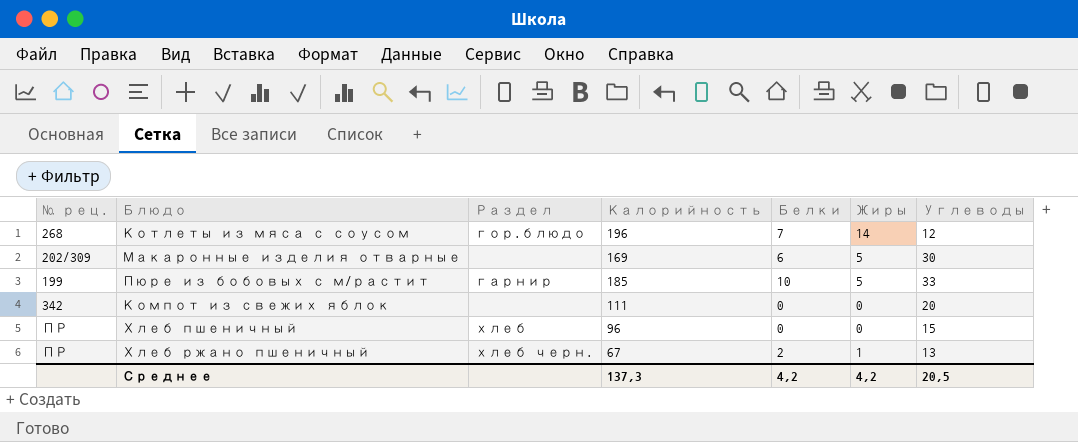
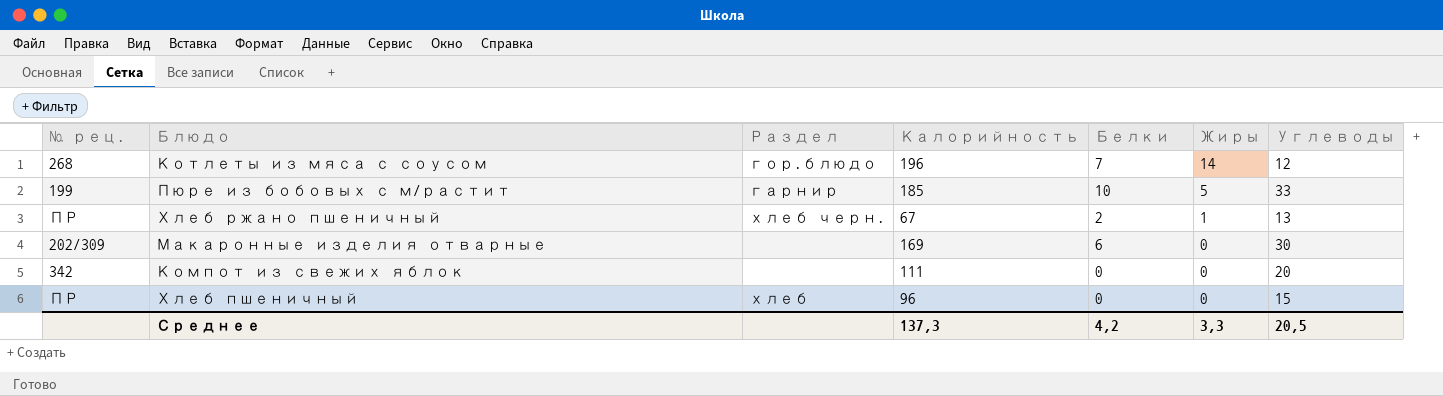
row order: none -> Жиры descending
Макаронные изделия отварные | Жиры: 5 -> 0
Среднее | Жиры: 4,2 -> 3,3

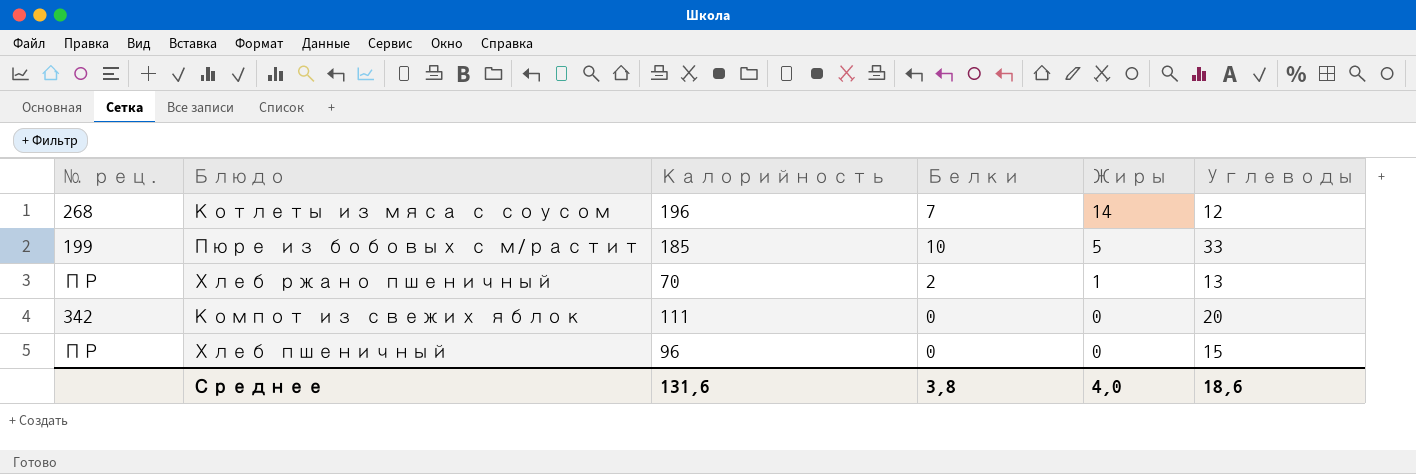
column Раздел | position: 3 -> none
row Макаронные изделия отварные: 202/309 | none | 169 | 6 | 0 | 30 -> none
Хлеб ржано пшеничный | Калорийность: 67 -> 70
Среднее | Калорийность: 137,3 -> 131,6
Среднее | Белки: 4,2 -> 3,8
Среднее | Жиры: 3,3 -> 4,0
Среднее | Углеводы: 20,5 -> 18,6

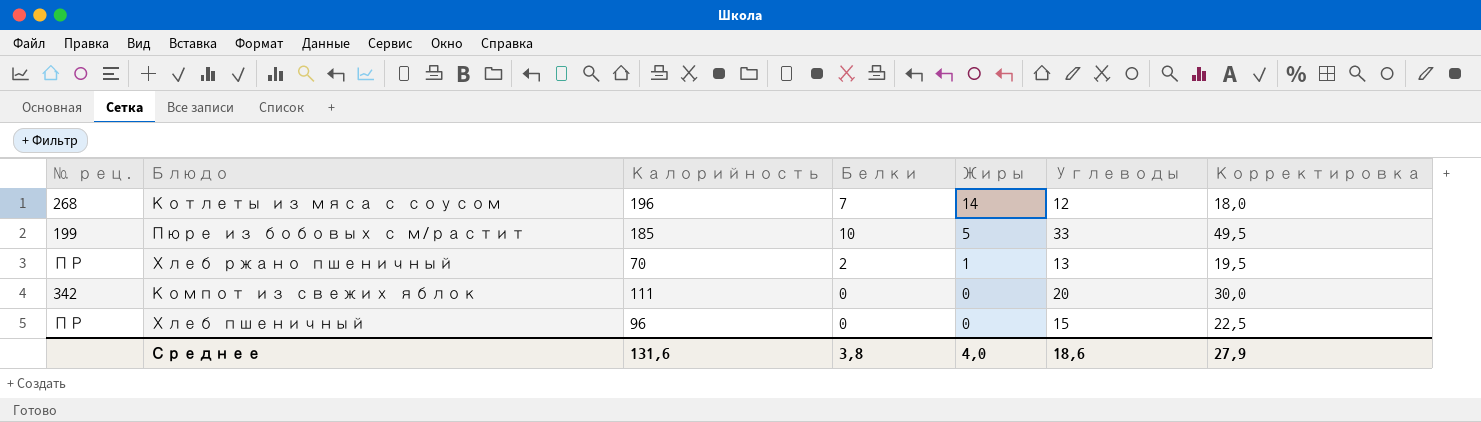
column Корректировка | formula: none -> [Углеводы] * 1,5

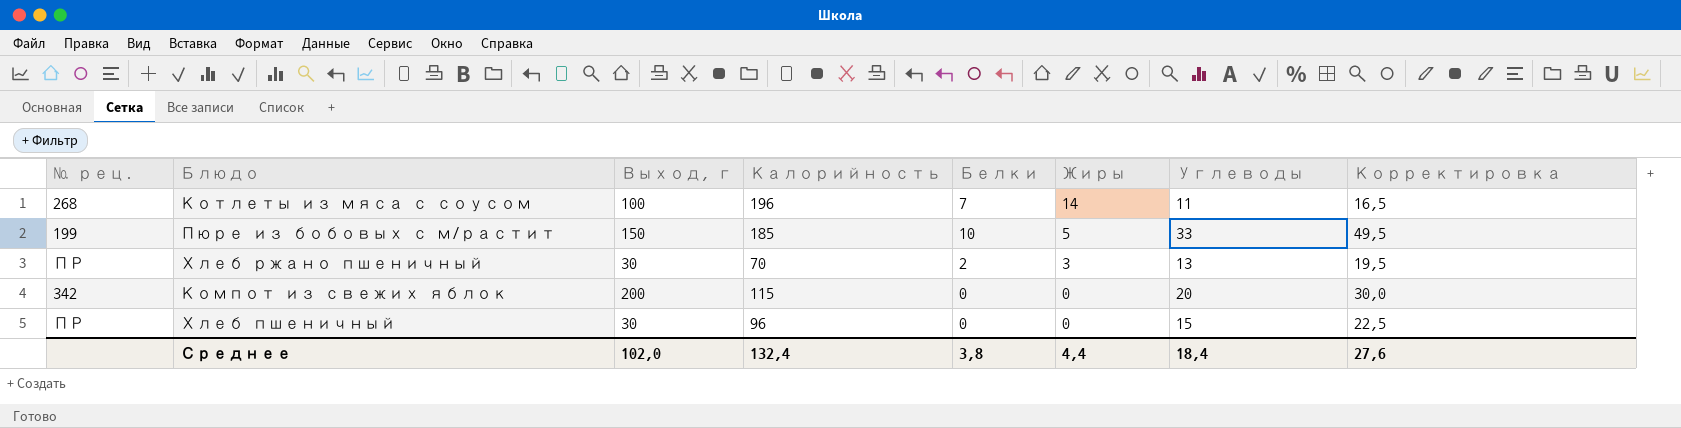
column Выход, г | position: none -> 3
Котлеты из мяса с соусом | Углеводы: 12 -> 11
Котлеты из мяса с соусом | Корректировка: 18,0 -> 16,5
Хлеб ржано пшеничный | Жиры: 1 -> 3
Компот из свежих яблок | Калорийность: 111 -> 115
Среднее | Калорийность: 131,6 -> 132,4
Среднее | Жиры: 4,0 -> 4,4
Среднее | Углеводы: 18,6 -> 18,4
Среднее | Корректировка: 27,9 -> 27,6

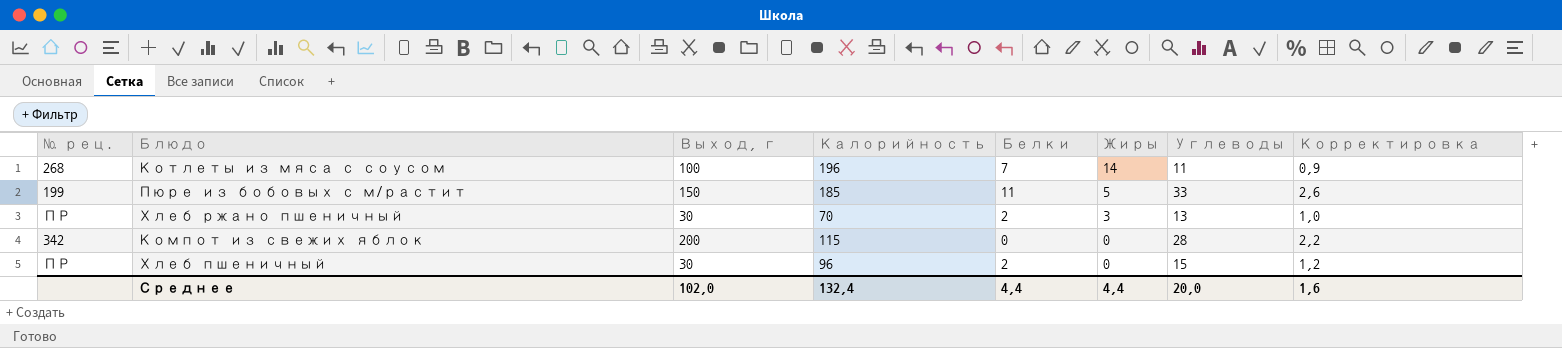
column Корректировка | formula: [Углеводы] * 1,5 -> [Углеводы] * 0,08
Пюре из бобовых с м/растит | Белки: 10 -> 11
Компот из свежих яблок | Углеводы: 20 -> 28
Хлеб пшеничный | Белки: 0 -> 2
Среднее | Белки: 3,8 -> 4,4
Среднее | Углеводы: 18,4 -> 20,0
Среднее | Корректировка: 27,6 -> 1,6

